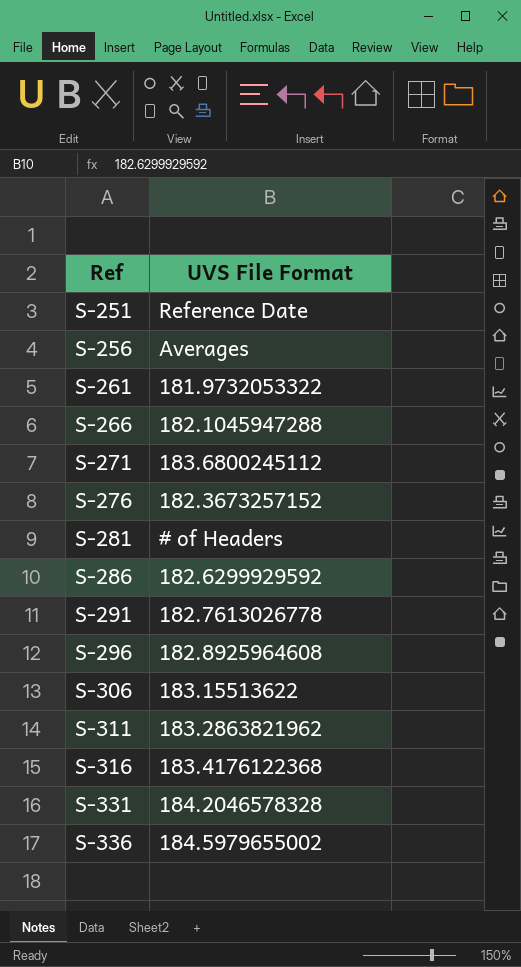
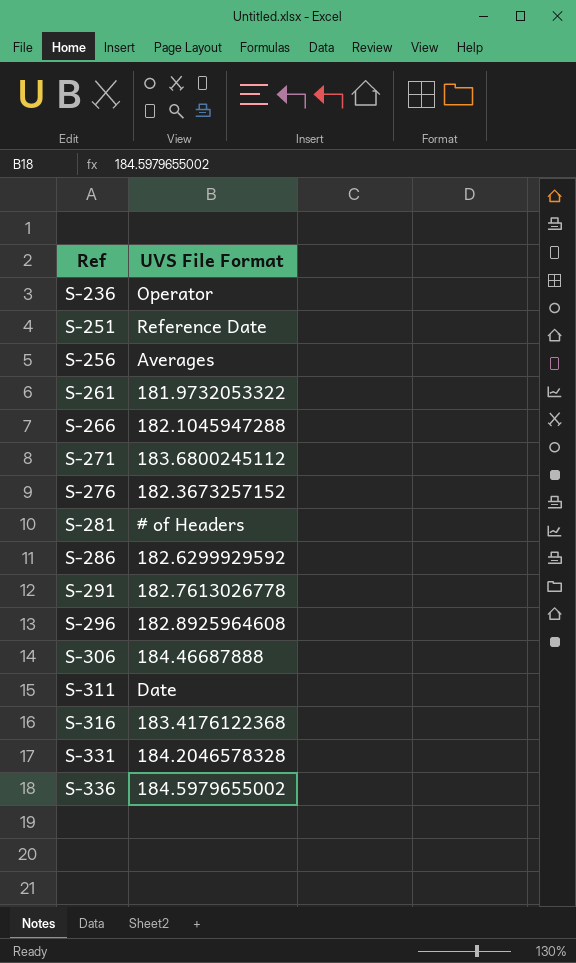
row S-236: none -> Operator
S-306 | UVS File Format: 183.15513622 -> 184.46687888
S-311 | UVS File Format: 183.2863821962 -> Date

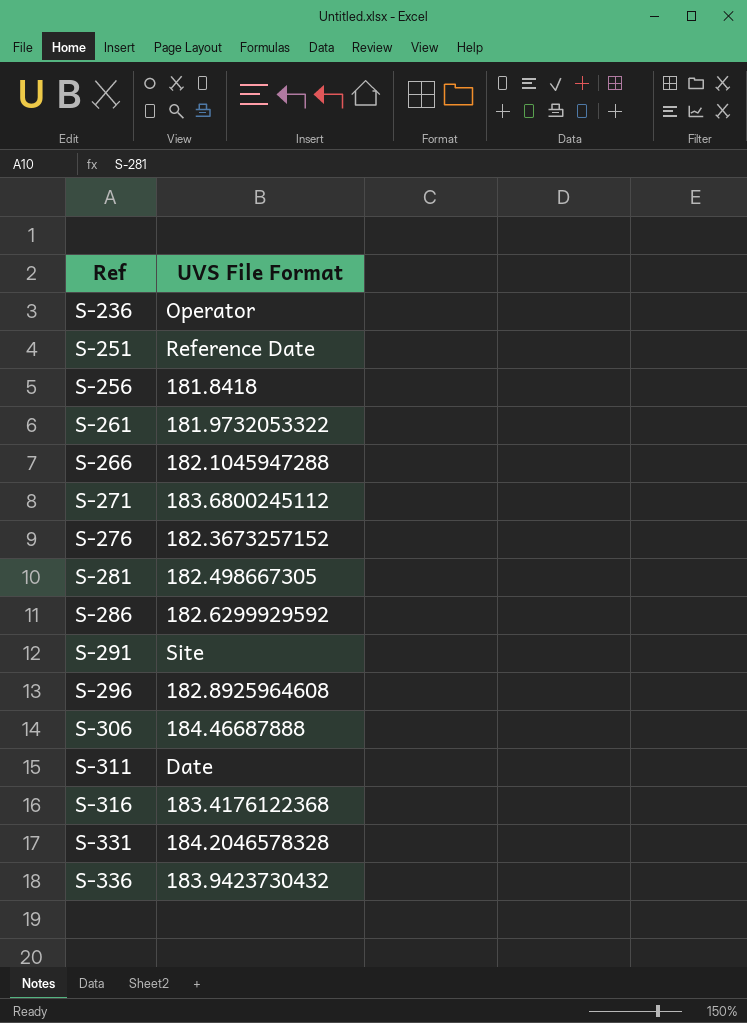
S-256 | UVS File Format: Averages -> 181.8418
S-281 | UVS File Format: # of Headers -> 182.498667305
S-291 | UVS File Format: 182.7613026778 -> Site
S-336 | UVS File Format: 184.5979655002 -> 183.9423730432

